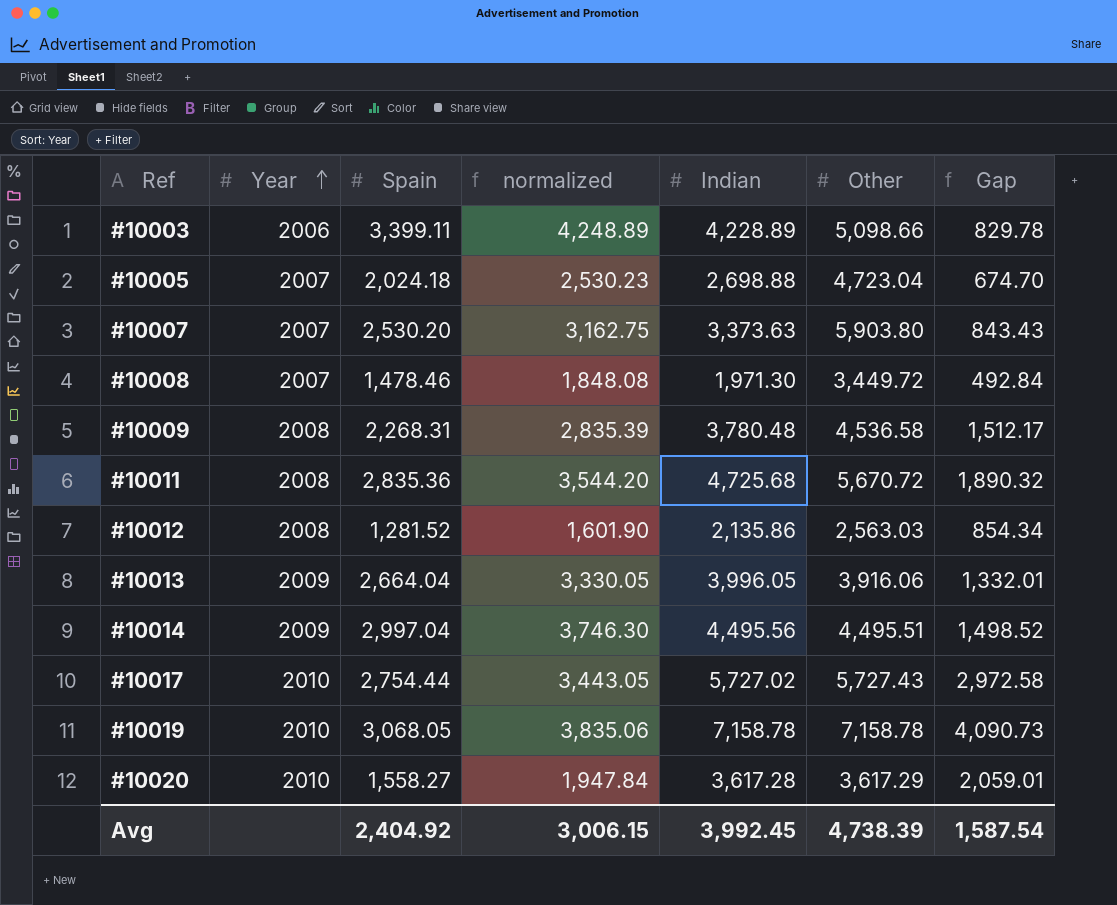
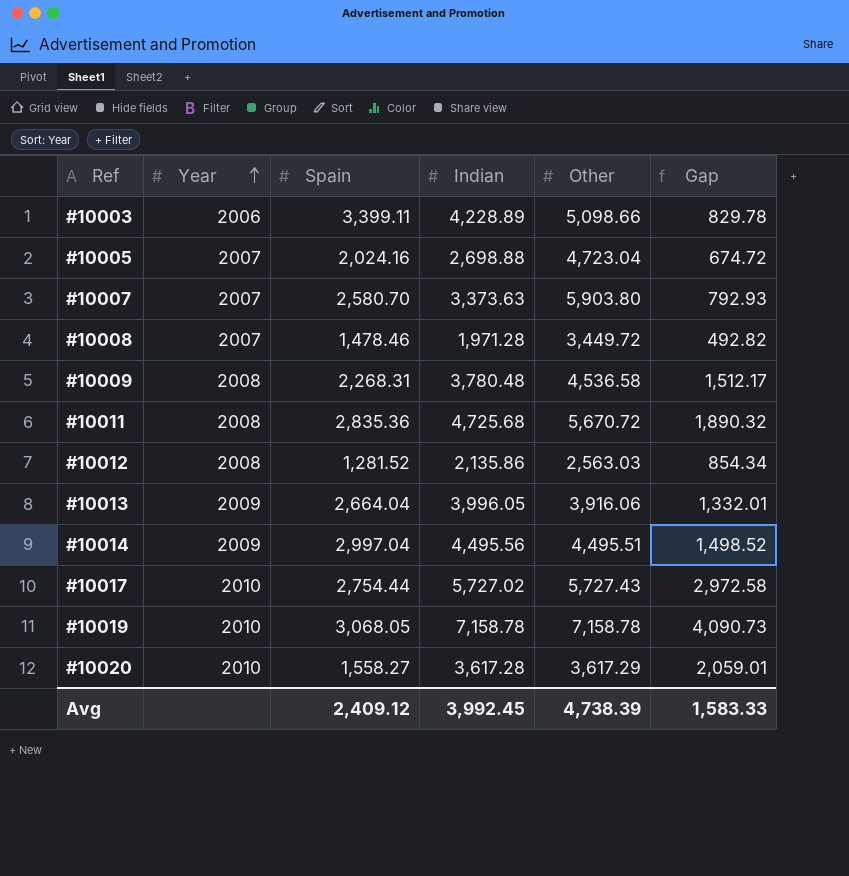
column normalized | formula: [Spain] * 1.25 -> none
#10005 | Spain: 2,024.18 -> 2,024.16
#10005 | Gap: 674.70 -> 674.72
#10007 | Spain: 2,530.20 -> 2,580.70
#10007 | Gap: 843.43 -> 792.93
#10008 | Indian: 1,971.30 -> 1,971.28
#10008 | Gap: 492.84 -> 492.82
Avg | Spain: 2,404.92 -> 2,409.12
Avg | Gap: 1,587.54 -> 1,583.33

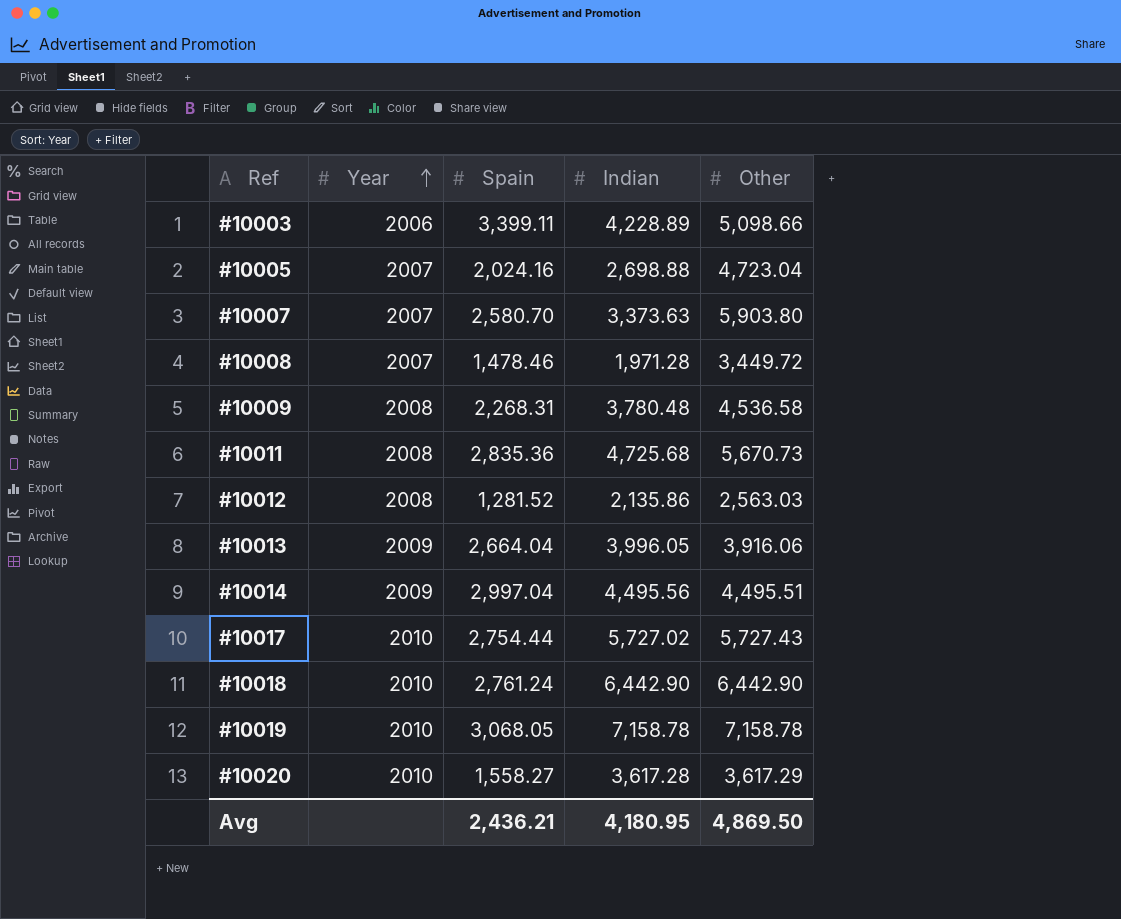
column Gap | formula: [Indian] - [Spain] -> none
#10011 | Other: 5,670.72 -> 5,670.73
row #10018: none -> 2010 | 2,761.24 | 6,442.90 | 6,442.90
Avg | Spain: 2,409.12 -> 2,436.21
Avg | Indian: 3,992.45 -> 4,180.95
Avg | Other: 4,738.39 -> 4,869.50

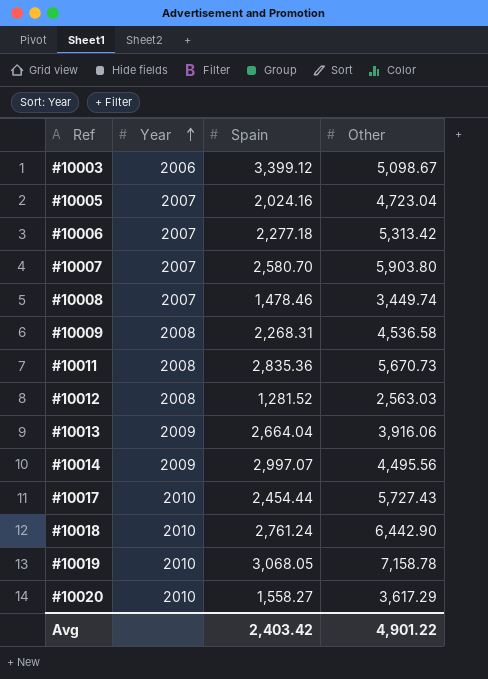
column Indian | position: 4 -> none
#10003 | Spain: 3,399.11 -> 3,399.12
#10003 | Other: 5,098.66 -> 5,098.67
row #10006: none -> 2007 | 2,277.18 | 5,313.42
#10008 | Other: 3,449.72 -> 3,449.74
#10014 | Spain: 2,997.04 -> 2,997.07
#10014 | Other: 4,495.51 -> 4,495.56
#10017 | Spain: 2,754.44 -> 2,454.44
Avg | Spain: 2,436.21 -> 2,403.42
Avg | Other: 4,869.50 -> 4,901.22

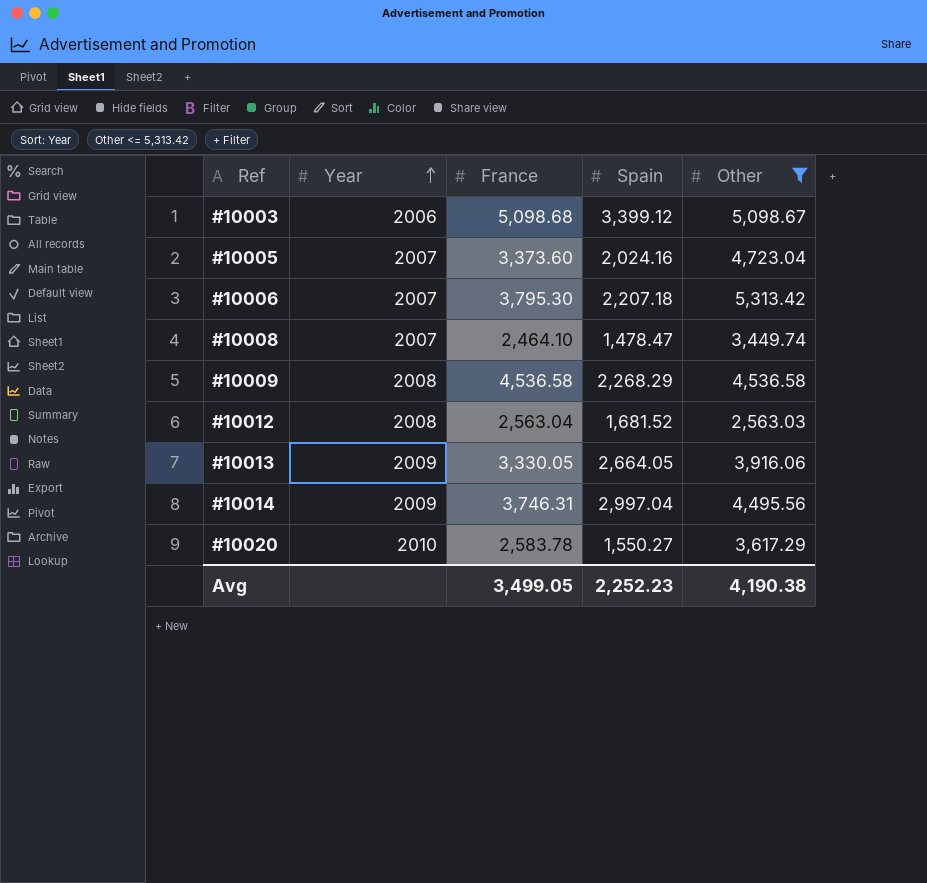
filter: none -> Other <= 5,313.42
column France | position: none -> 3
#10006 | Spain: 2,277.18 -> 2,207.18
#10008 | Spain: 1,478.46 -> 1,478.47
#10009 | Spain: 2,268.31 -> 2,268.29
#10012 | Spain: 1,281.52 -> 1,681.52
#10013 | Spain: 2,664.04 -> 2,664.05
#10014 | Spain: 2,997.07 -> 2,997.04
#10020 | Spain: 1,558.27 -> 1,550.27
Avg | Spain: 2,403.42 -> 2,252.23
Avg | Other: 4,901.22 -> 4,190.38

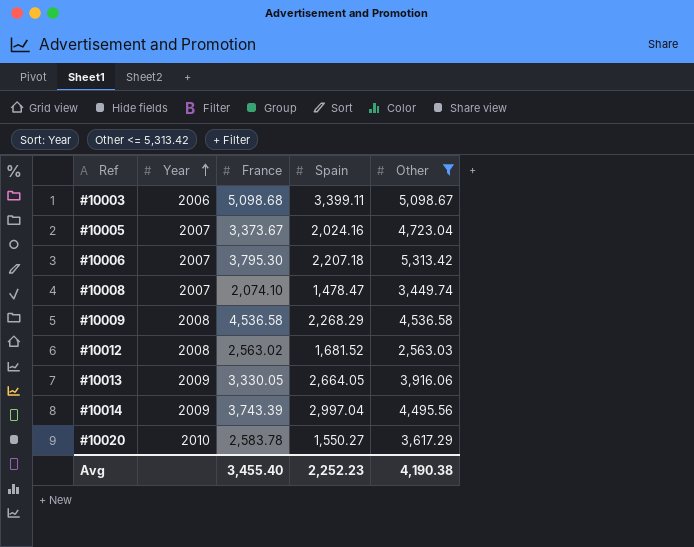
#10003 | Spain: 3,399.12 -> 3,399.11
#10005 | France: 3,373.60 -> 3,373.67
#10008 | France: 2,464.10 -> 2,074.10
#10012 | France: 2,563.04 -> 2,563.02
#10014 | France: 3,746.31 -> 3,743.39
Avg | France: 3,499.05 -> 3,455.40

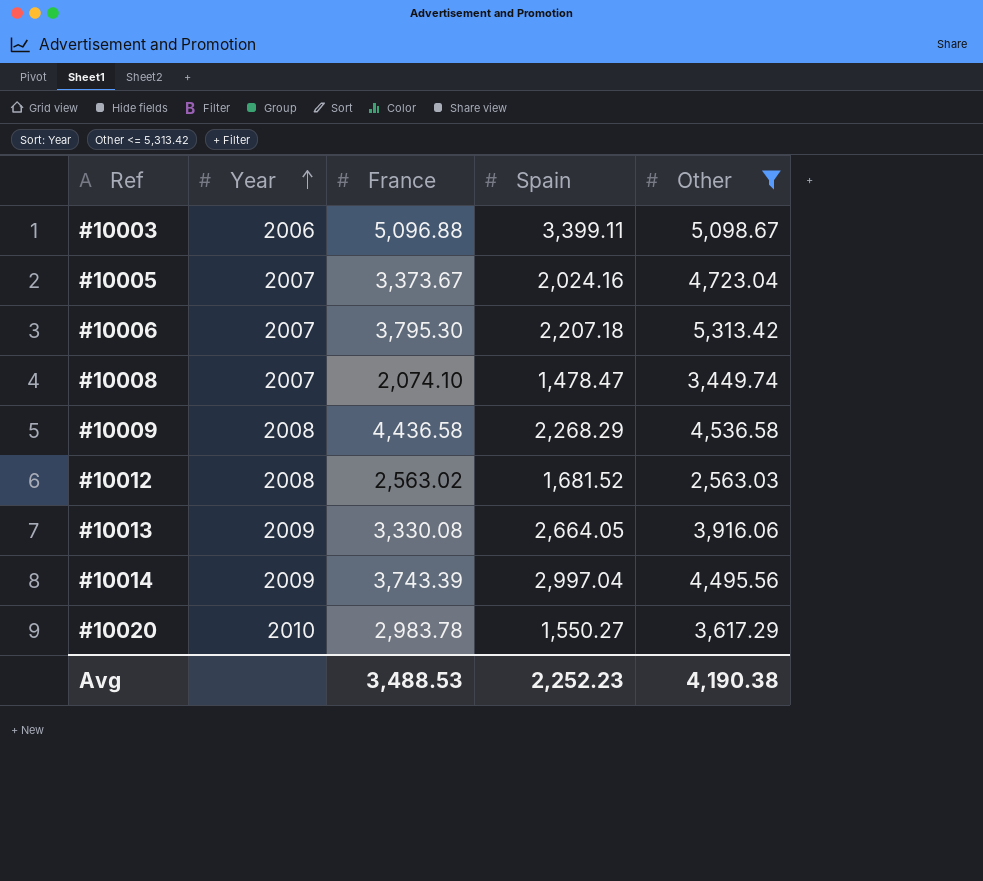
#10003 | France: 5,098.68 -> 5,096.88
#10009 | France: 4,536.58 -> 4,436.58
#10013 | France: 3,330.05 -> 3,330.08
#10020 | France: 2,583.78 -> 2,983.78
Avg | France: 3,455.40 -> 3,488.53

